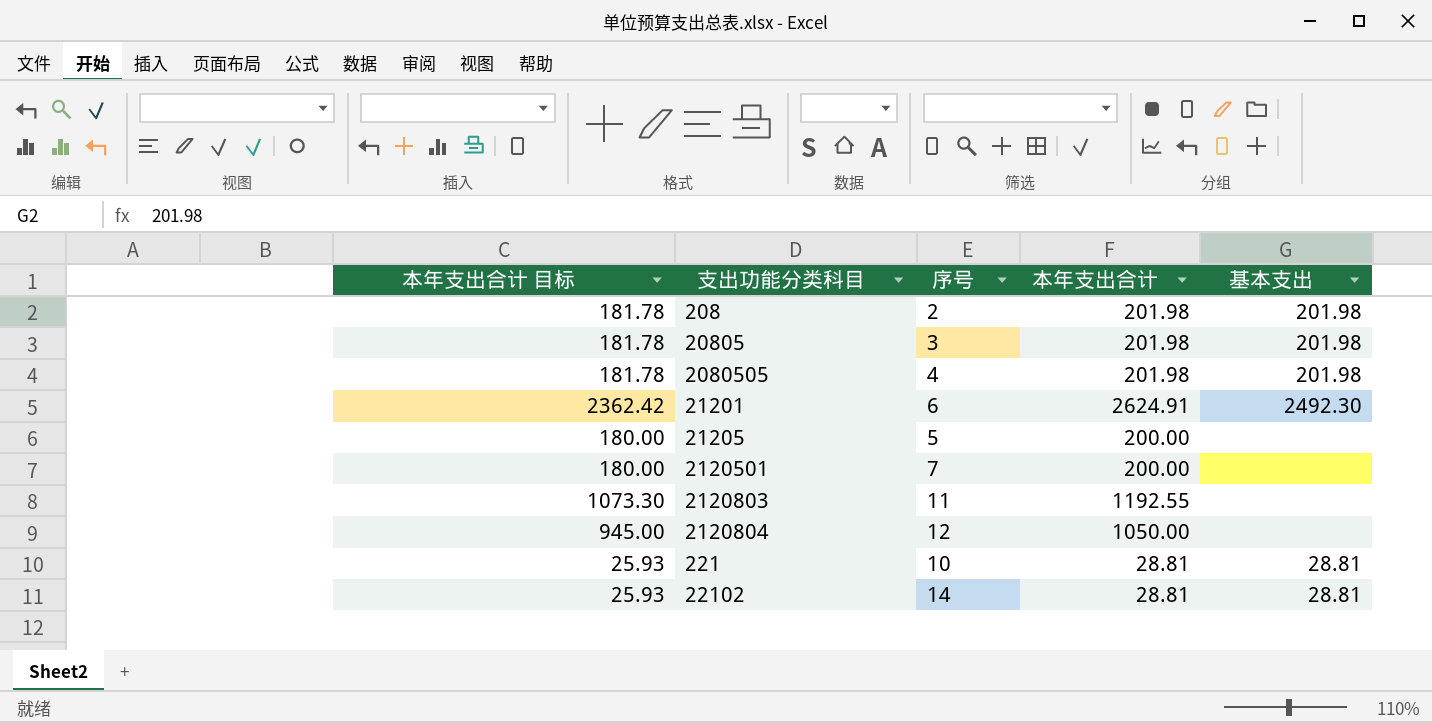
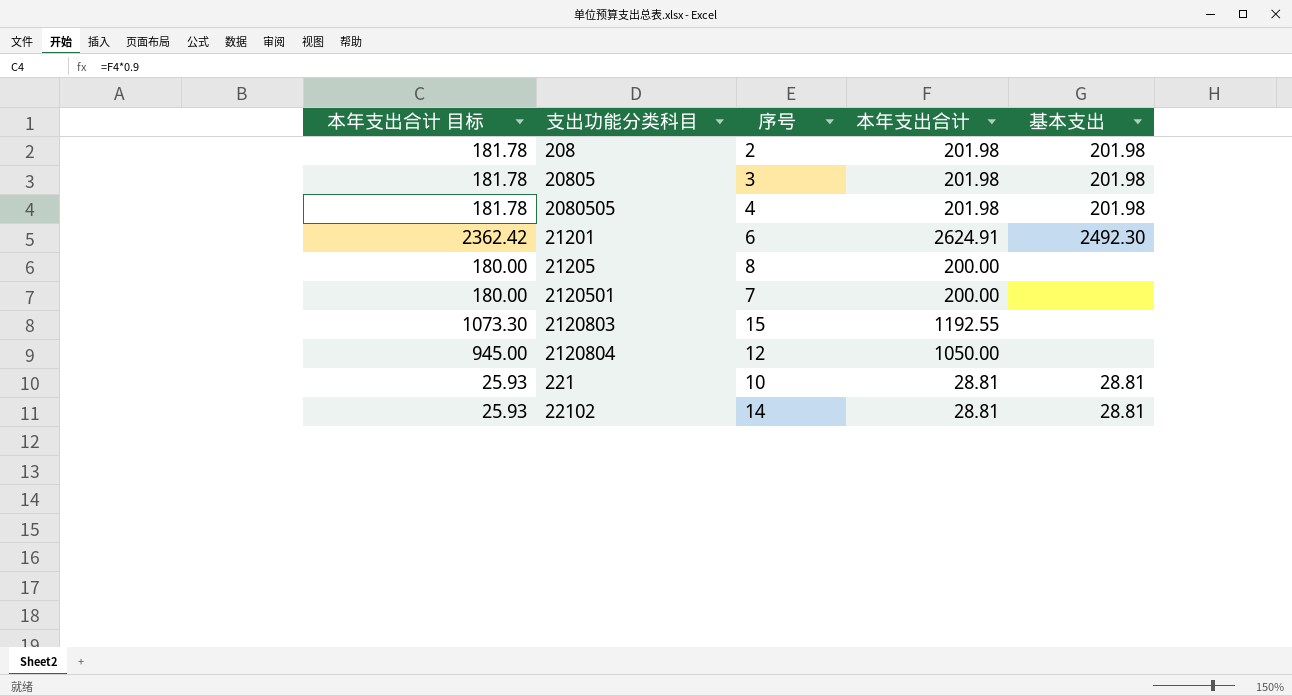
21205 | 序号: 5 -> 8
2120803 | 序号: 11 -> 15

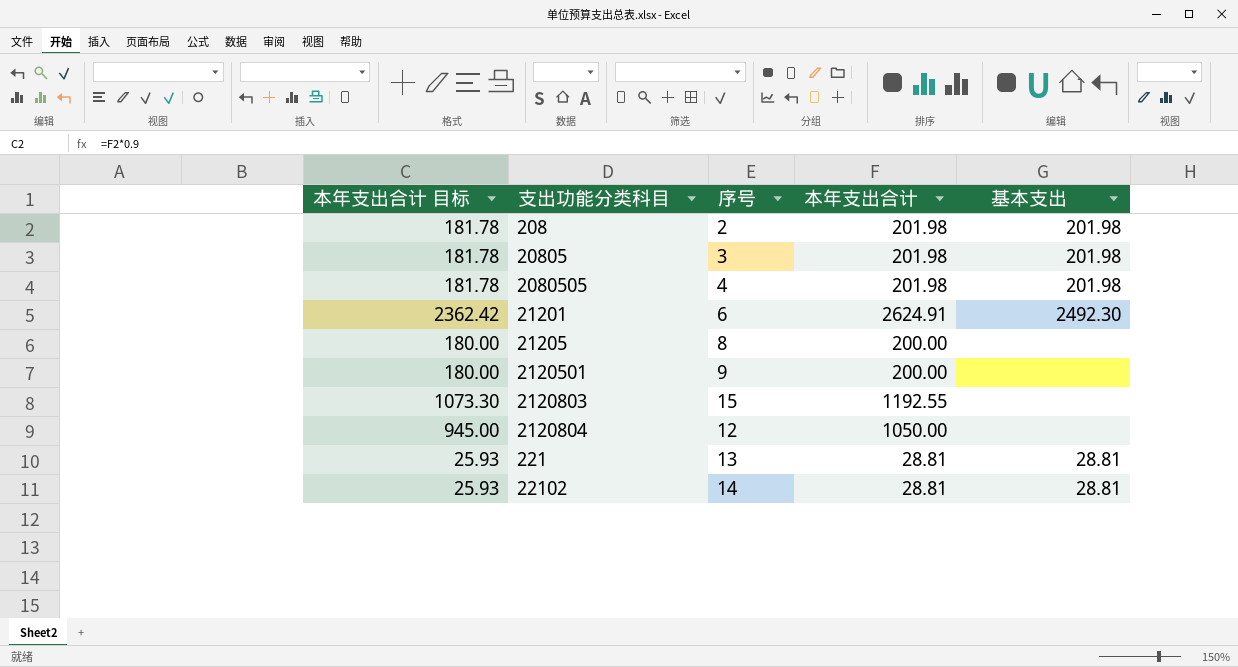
2120501 | 序号: 7 -> 9
221 | 序号: 10 -> 13

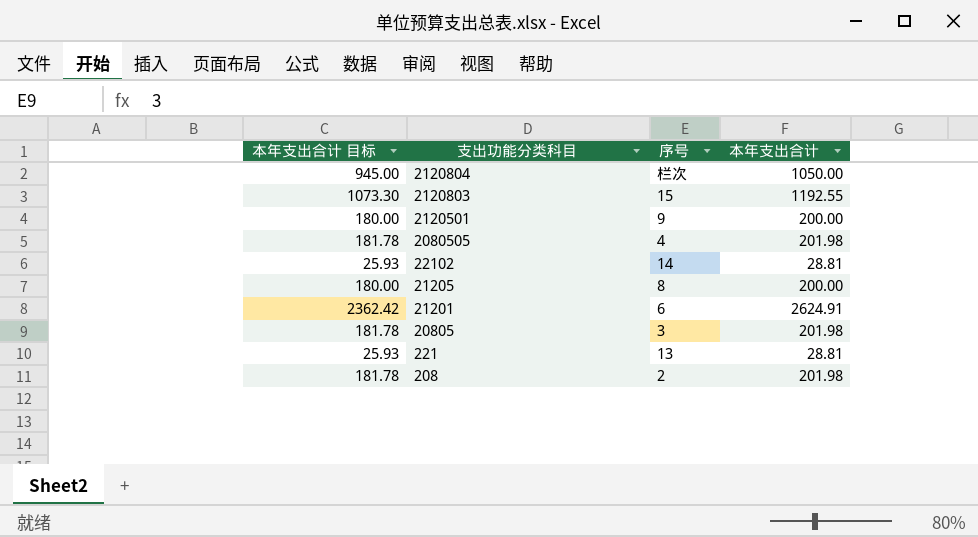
row order: none -> 支出功能分类科目 descending
column 基本支出 | position: 5 -> none
2120804 | 序号: 12 -> 栏次

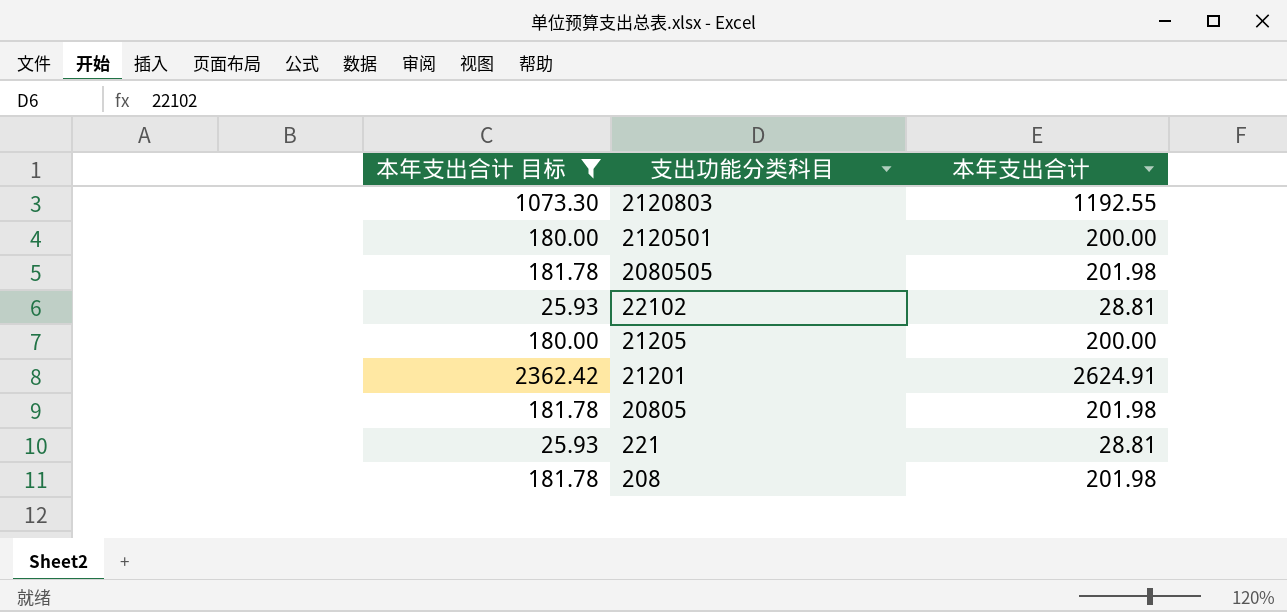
filter: none -> 本年支出合计 目标 != 945.00
column 序号 | position: 3 -> none

